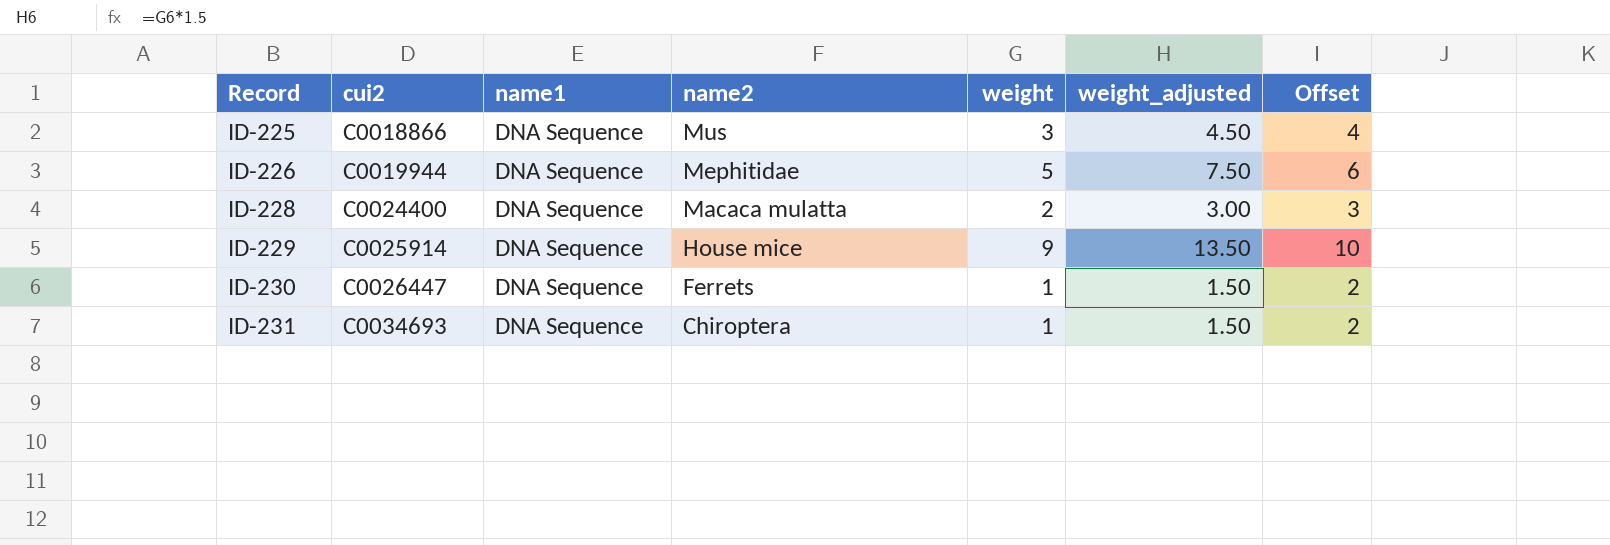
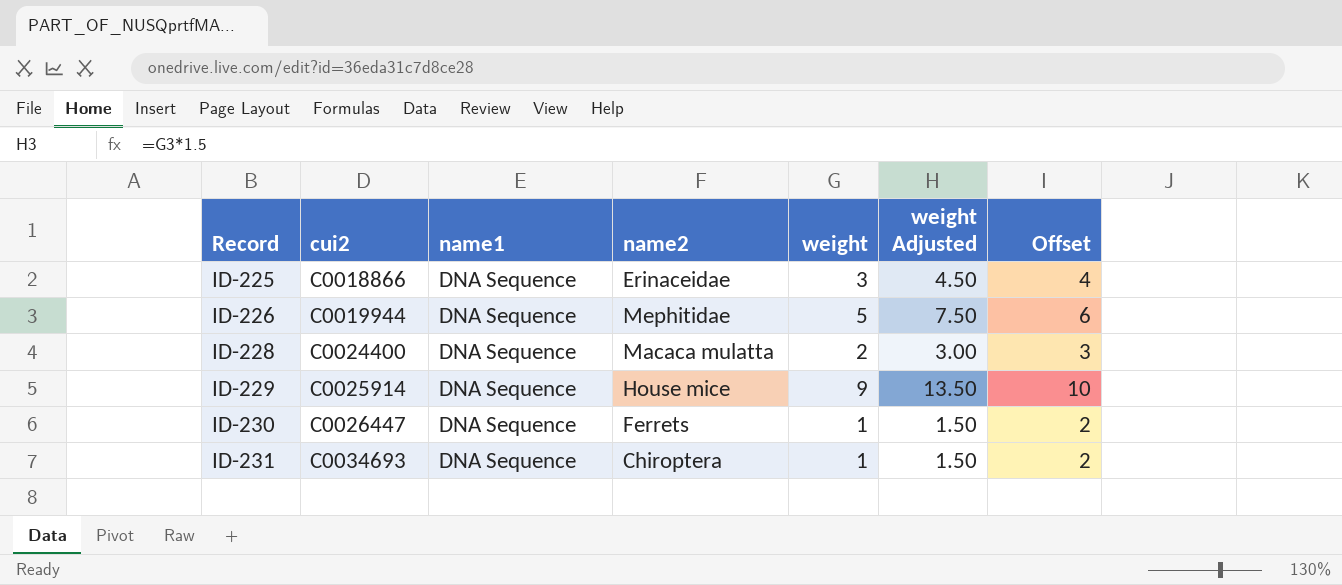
column name: weight_adjusted -> weight Adjusted
ID-225 | name2: Mus -> Erinaceidae

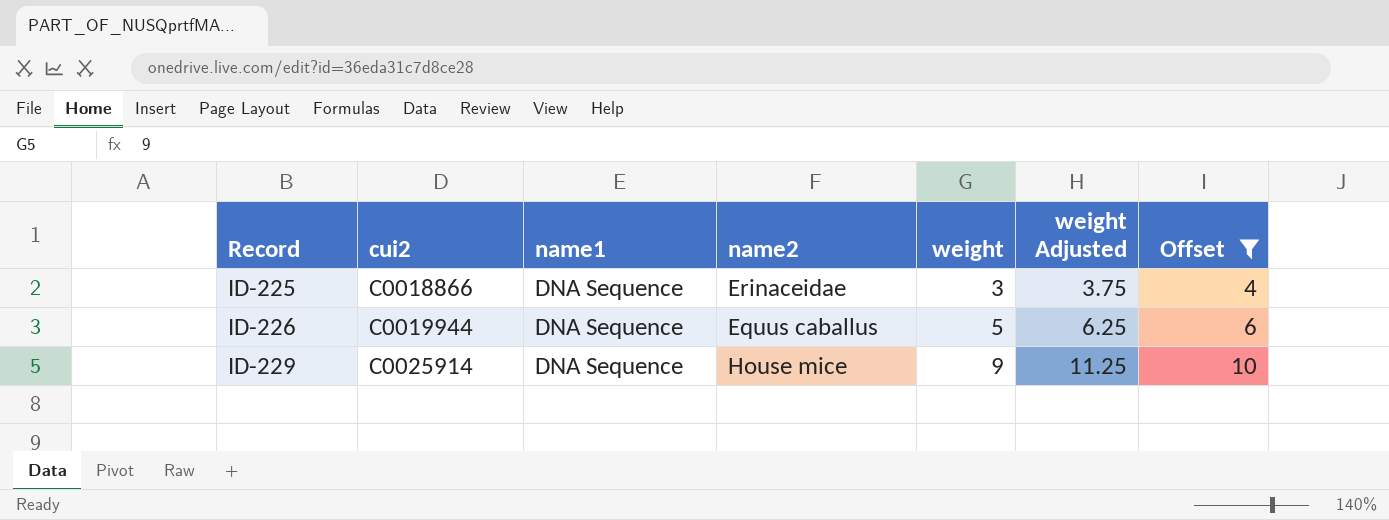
filter: none -> Offset >= 4
column weight Adjusted | formula: [weight] * 1.5 -> [weight] * 1.25
ID-226 | name2: Mephitidae -> Equus caballus

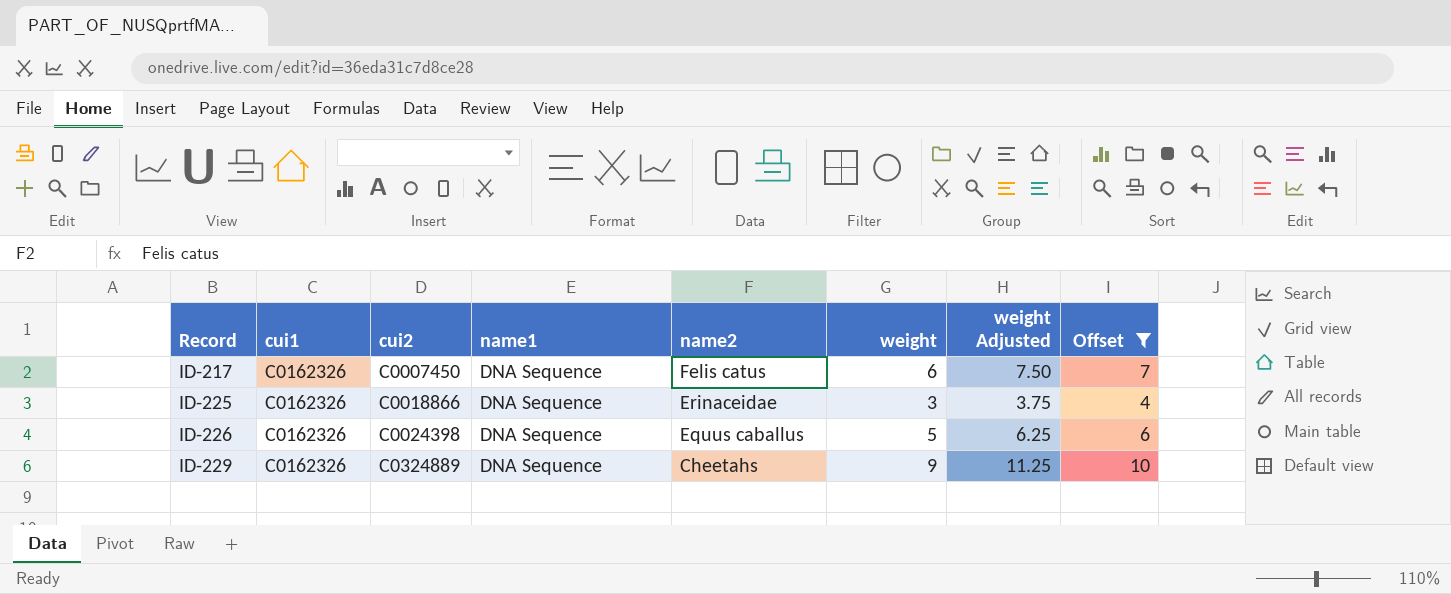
column cui1 | position: none -> 2
row ID-217: none -> C0162326 | C0007450 | DNA Sequence | Felis catus | 6 | 7.50 | 7
ID-226 | cui2: C0019944 -> C0024398
ID-229 | cui2: C0025914 -> C0324889
ID-229 | name2: House mice -> Cheetahs

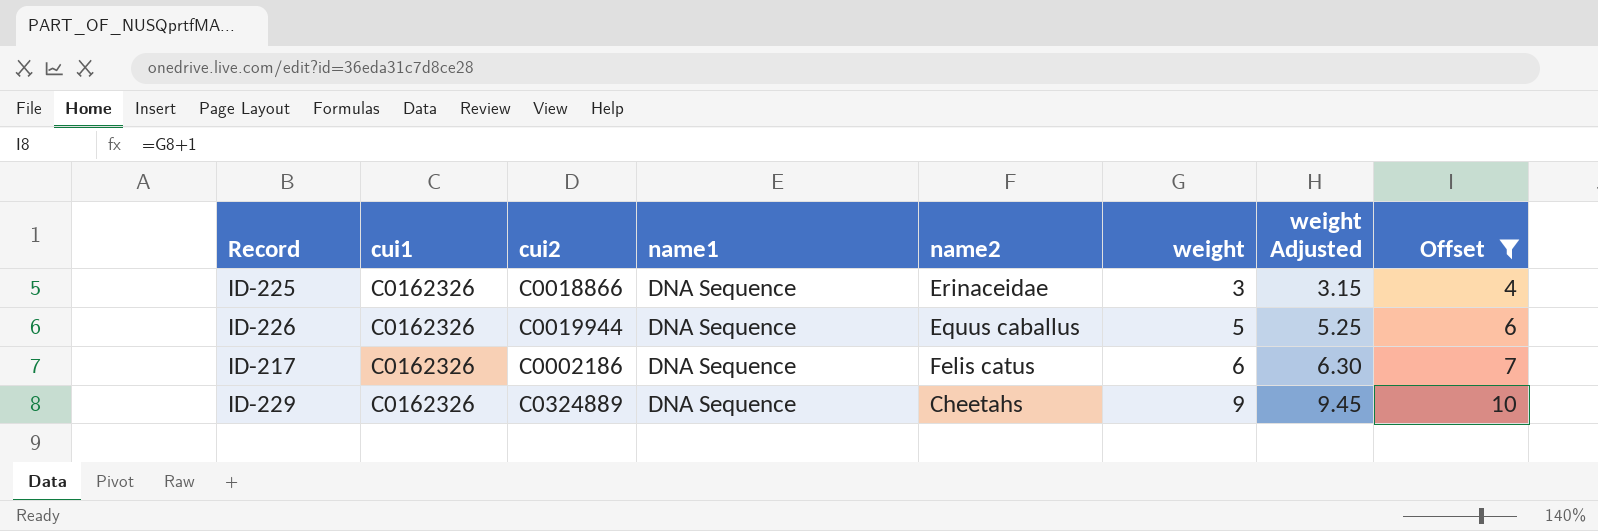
row order: Record ascending -> weight ascending
column weight Adjusted | formula: [weight] * 1.25 -> [weight] * 1.05
ID-226 | cui2: C0024398 -> C0019944
ID-217 | cui2: C0007450 -> C0002186

